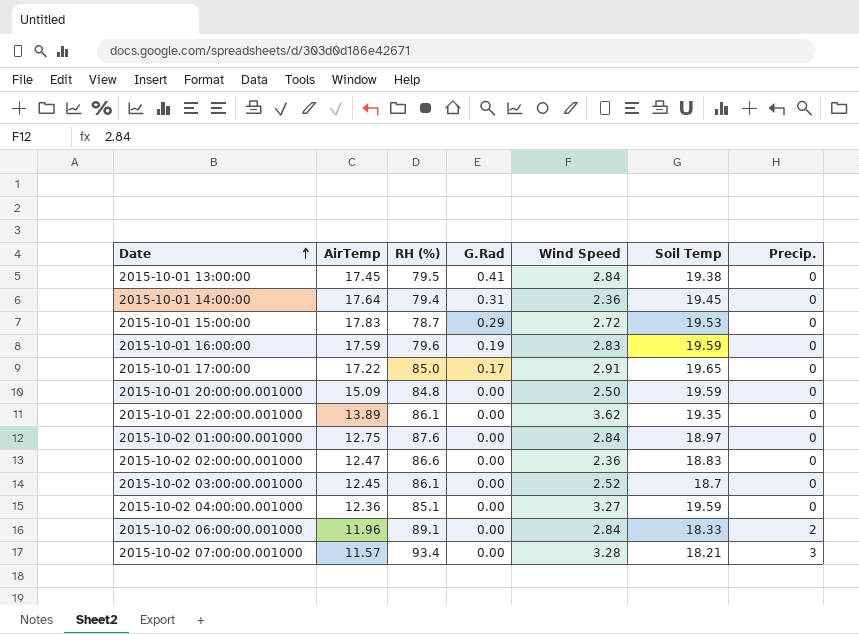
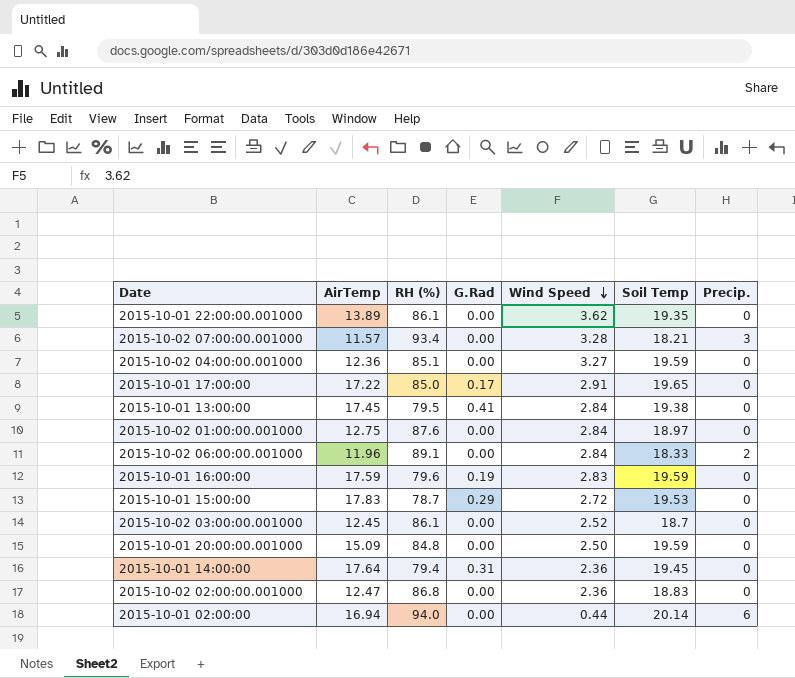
row order: Date ascending -> Wind Speed descending
2015-10-02 02:00:00.001000 | RH (%): 86.6 -> 86.8
row 2015-10-01 02:00:00: none -> 16.94 | 94.0 | 0.00 | 0.44 | 20.14 | 6

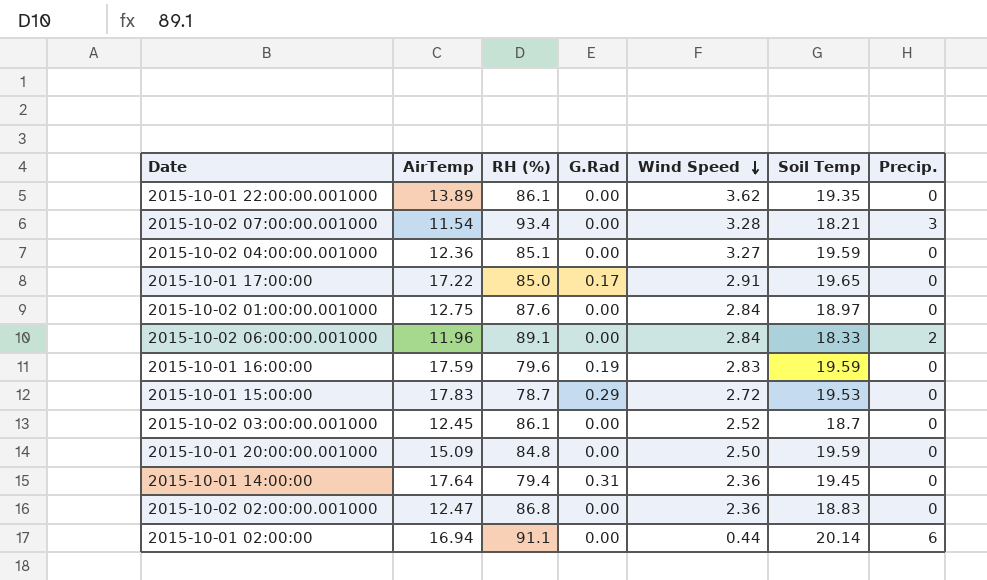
row 2015-10-01 13:00:00: 17.45 | 79.5 | 0.41 | 2.84 | 19.38 | 0 -> none
2015-10-02 07:00:00.001000 | AirTemp: 11.57 -> 11.54
2015-10-01 02:00:00 | RH (%): 94.0 -> 91.1

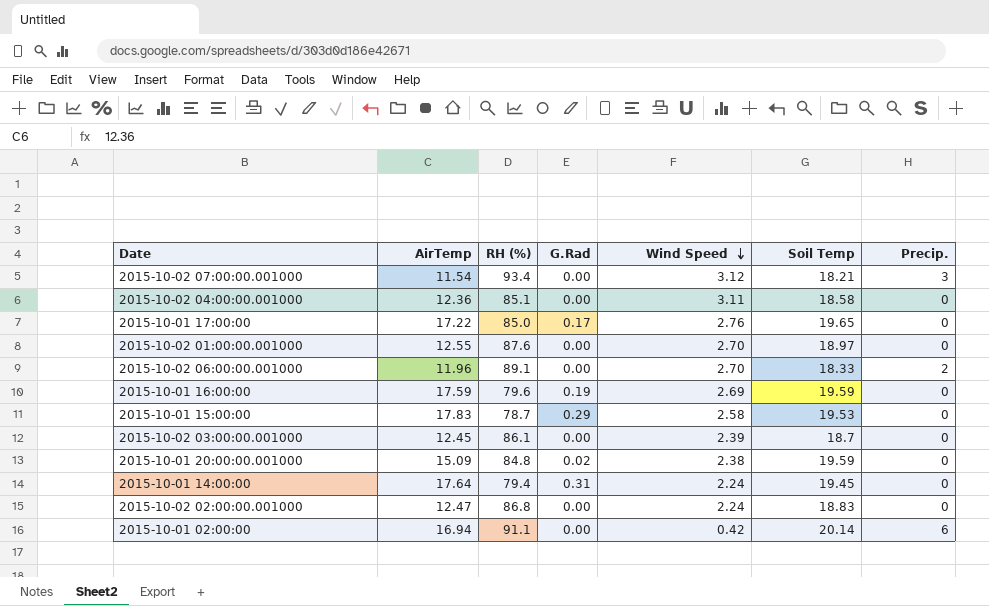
row 2015-10-01 22:00:00.001000: 13.89 | 86.1 | 0.00 | 3.62 | 19.35 | 0 -> none
2015-10-02 07:00:00.001000 | Wind Speed: 3.28 -> 3.12
2015-10-02 04:00:00.001000 | Wind Speed: 3.27 -> 3.11
2015-10-02 04:00:00.001000 | Soil Temp: 19.59 -> 18.58
2015-10-01 17:00:00 | Wind Speed: 2.91 -> 2.76
2015-10-02 01:00:00.001000 | AirTemp: 12.75 -> 12.55
2015-10-02 01:00:00.001000 | Wind Speed: 2.84 -> 2.70
2015-10-02 06:00:00.001000 | Wind Speed: 2.84 -> 2.70
2015-10-01 16:00:00 | Wind Speed: 2.83 -> 2.69
2015-10-01 15:00:00 | Wind Speed: 2.72 -> 2.58
2015-10-02 03:00:00.001000 | Wind Speed: 2.52 -> 2.39
2015-10-01 20:00:00.001000 | G.Rad: 0.00 -> 0.02
2015-10-01 20:00:00.001000 | Wind Speed: 2.50 -> 2.38
2015-10-01 14:00:00 | Wind Speed: 2.36 -> 2.24
2015-10-02 02:00:00.001000 | Wind Speed: 2.36 -> 2.24
2015-10-01 02:00:00 | Wind Speed: 0.44 -> 0.42

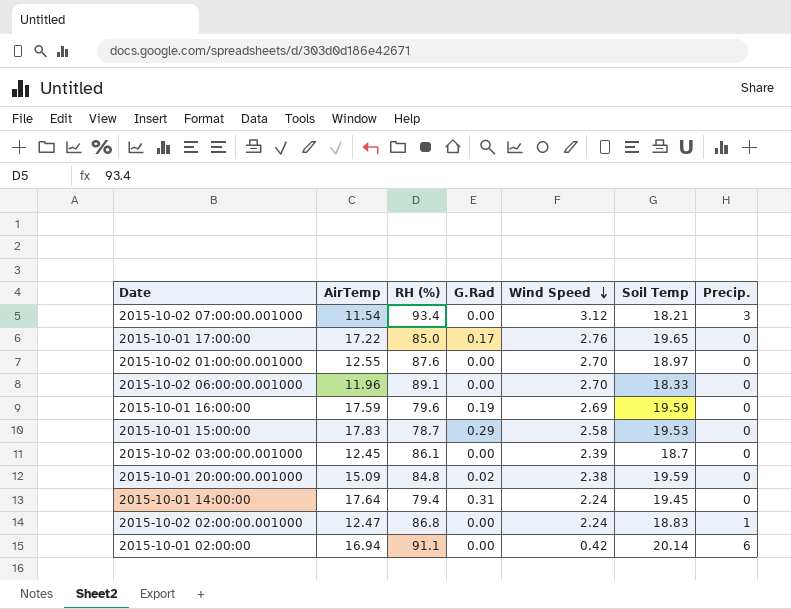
row 2015-10-02 04:00:00.001000: 12.36 | 85.1 | 0.00 | 3.11 | 18.58 | 0 -> none
2015-10-02 06:00:00.001000 | Precip.: 2 -> 0
2015-10-02 02:00:00.001000 | Precip.: 0 -> 1

